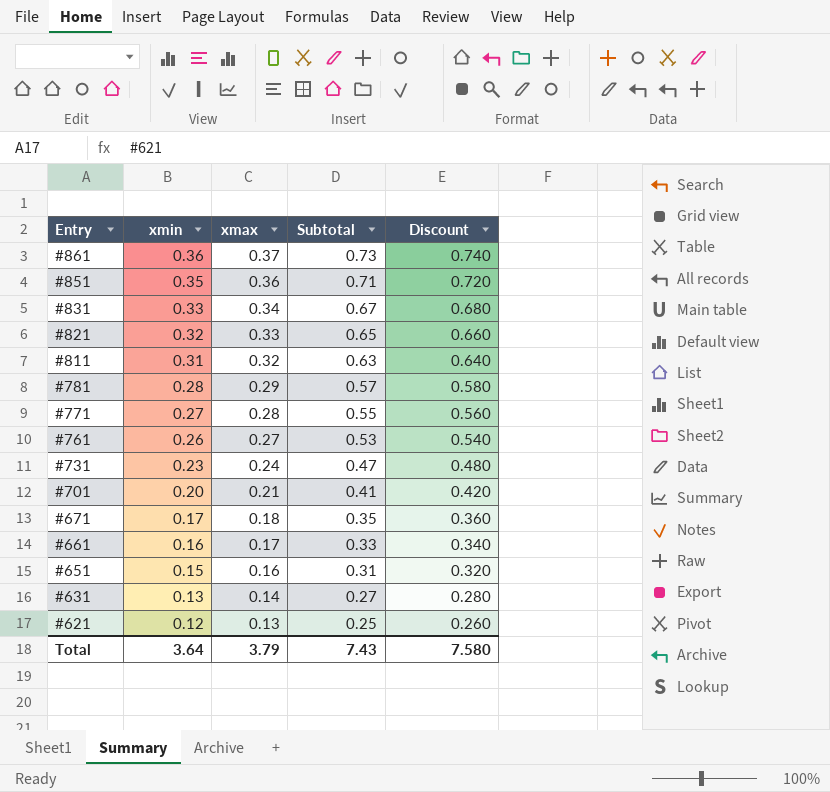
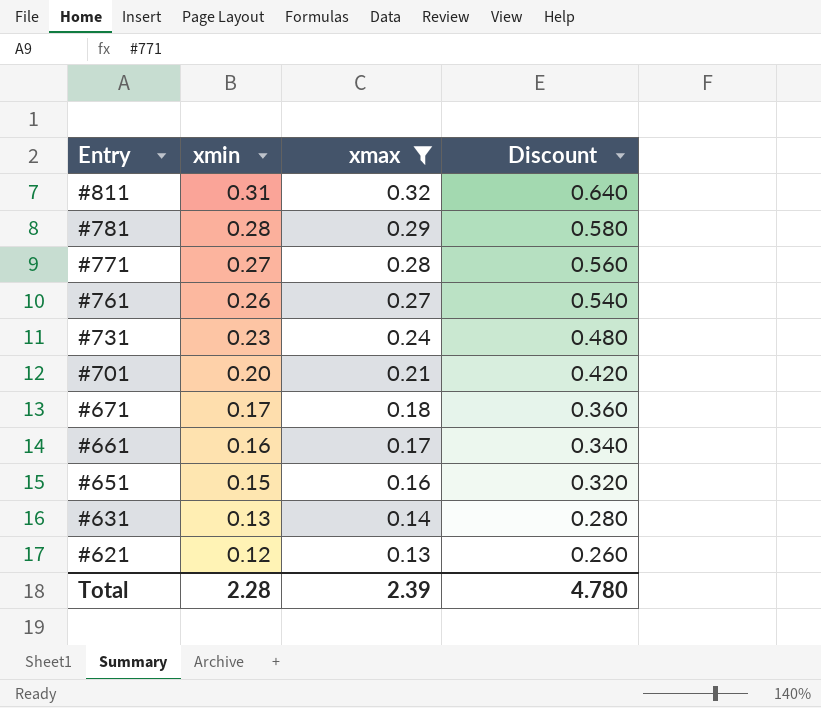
filter: none -> xmax <= 0.32
column Subtotal | formula: [xmin] + [xmax] -> none
Total | xmin: 3.64 -> 2.28
Total | xmax: 3.79 -> 2.39
Total | Discount: 7.580 -> 4.780

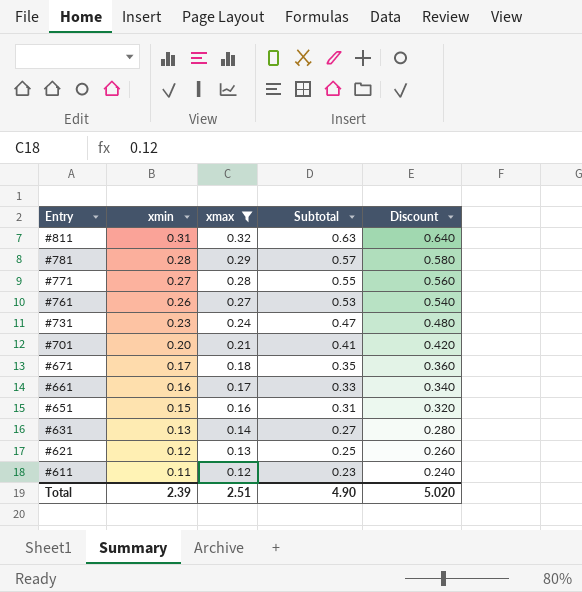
column Subtotal | formula: none -> [xmin] + [xmax]
row #611: none -> 0.11 | 0.12 | 0.23 | 0.240
Total | xmin: 2.28 -> 2.39
Total | xmax: 2.39 -> 2.51
Total | Discount: 4.780 -> 5.020

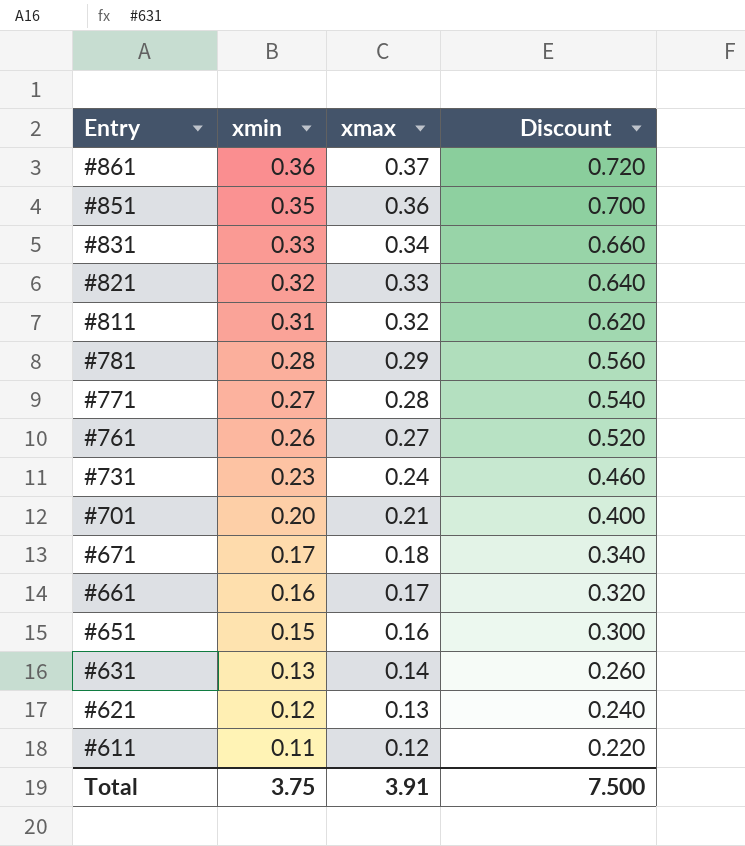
filter: xmax <= 0.32 -> none
column Subtotal | formula: [xmin] + [xmax] -> none
column Discount | formula: [xmax] * 2 -> [xmin] * 2
Total | xmin: 2.39 -> 3.75
Total | xmax: 2.51 -> 3.91
Total | Discount: 5.020 -> 7.500

